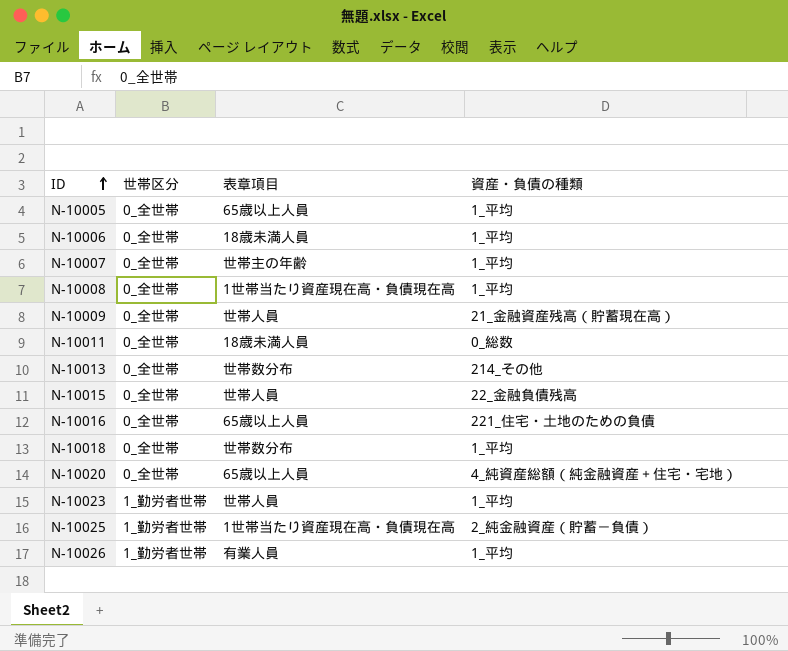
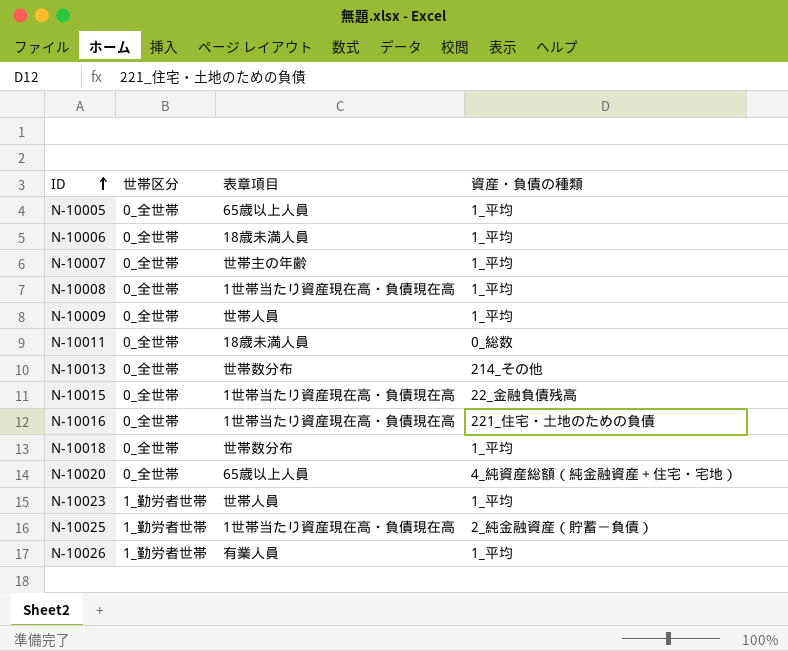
N-10009 | 資産・負債の種類: 21_金融資産残高（貯蓄現在高） -> 1_平均
N-10015 | 表章項目: 世帯人員 -> 1世帯当たり資産現在高・負債現在高
N-10016 | 表章項目: 65歳以上人員 -> 1世帯当たり資産現在高・負債現在高

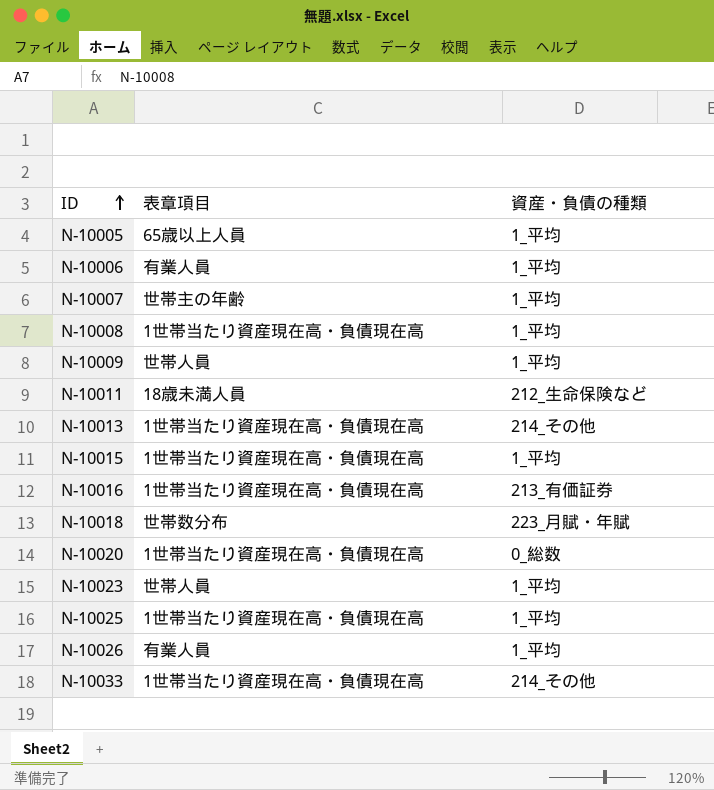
column 世帯区分 | position: 2 -> none
N-10006 | 表章項目: 18歳未満人員 -> 有業人員
N-10011 | 資産・負債の種類: 0_総数 -> 212_生命保険など
N-10013 | 表章項目: 世帯数分布 -> 1世帯当たり資産現在高・負債現在高
N-10015 | 資産・負債の種類: 22_金融負債残高 -> 1_平均
N-10016 | 資産・負債の種類: 221_住宅・土地のための負債 -> 213_有価証券
N-10018 | 資産・負債の種類: 1_平均 -> 223_月賦・年賦
N-10020 | 表章項目: 65歳以上人員 -> 1世帯当たり資産現在高・負債現在高
N-10020 | 資産・負債の種類: 4_純資産総額（純金融資産＋住宅・宅地） -> 0_総数
N-10025 | 資産・負債の種類: 2_純金融資産（貯蓄－負債） -> 1_平均
row N-10033: none -> 1世帯当たり資産現在高・負債現在高 | 214_その他

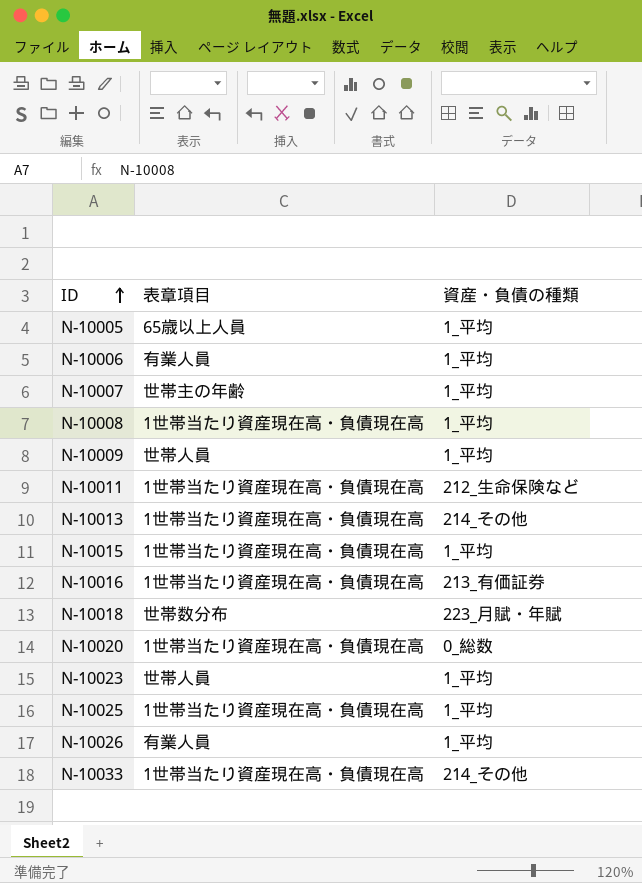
N-10011 | 表章項目: 18歳未満人員 -> 1世帯当たり資産現在高・負債現在高

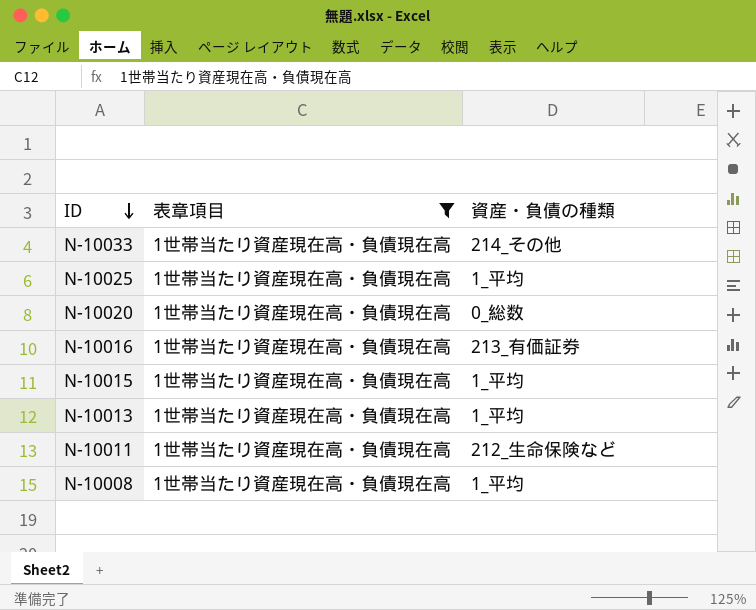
filter: none -> 表章項目 = 1世帯当たり資産現在高・負債現在高
row order: ID ascending -> ID descending
N-10013 | 資産・負債の種類: 214_その他 -> 1_平均

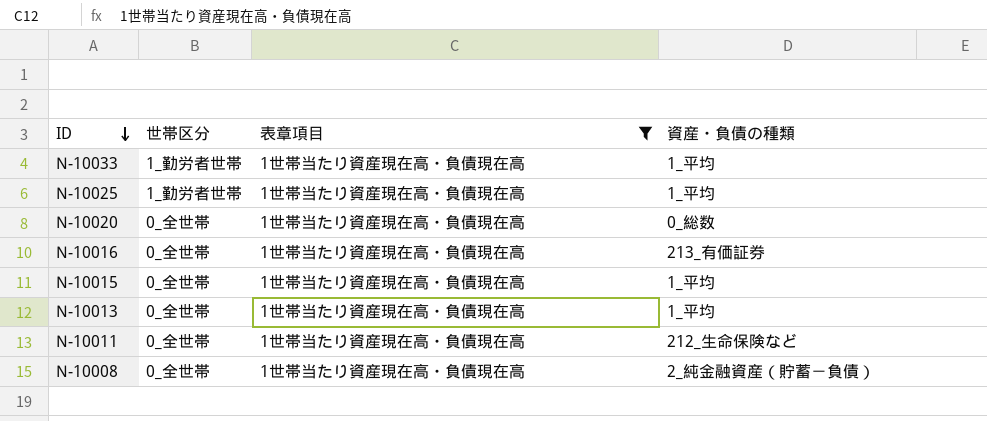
column 世帯区分 | position: none -> 2
N-10033 | 資産・負債の種類: 214_その他 -> 1_平均
N-10008 | 資産・負債の種類: 1_平均 -> 2_純金融資産（貯蓄－負債）

